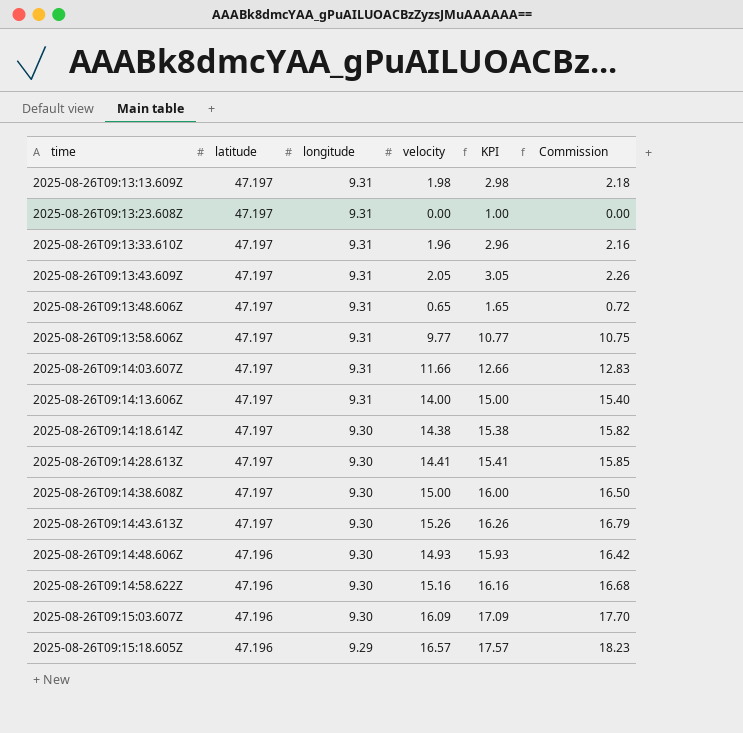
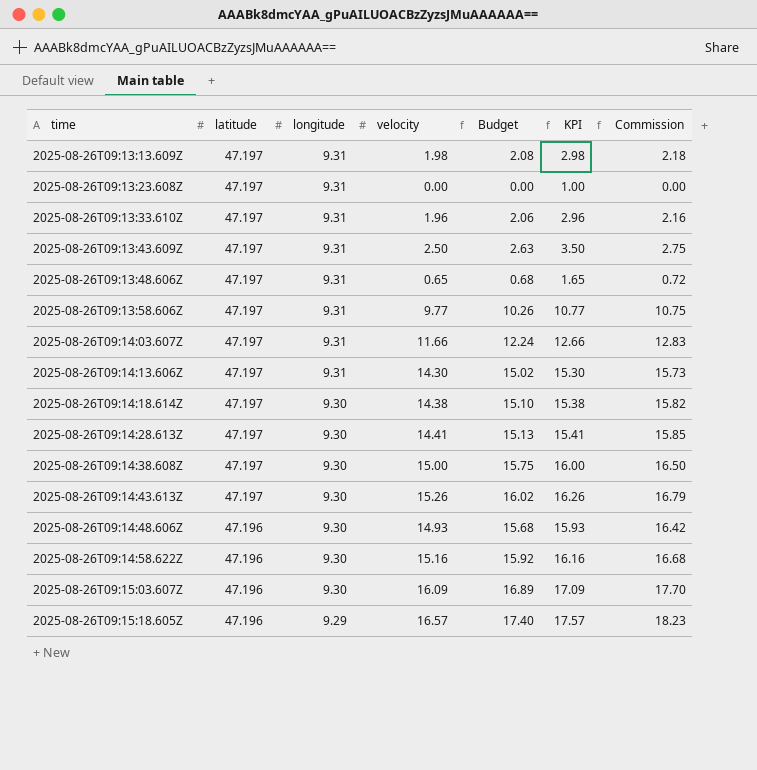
column Budget | formula: none -> [velocity] * 1.05
2025-08-26T09:13:43.609Z | velocity: 2.05 -> 2.50
2025-08-26T09:13:43.609Z | KPI: 3.05 -> 3.50
2025-08-26T09:13:43.609Z | Commission: 2.26 -> 2.75
2025-08-26T09:14:13.606Z | velocity: 14.00 -> 14.30
2025-08-26T09:14:13.606Z | KPI: 15.00 -> 15.30
2025-08-26T09:14:13.606Z | Commission: 15.40 -> 15.73

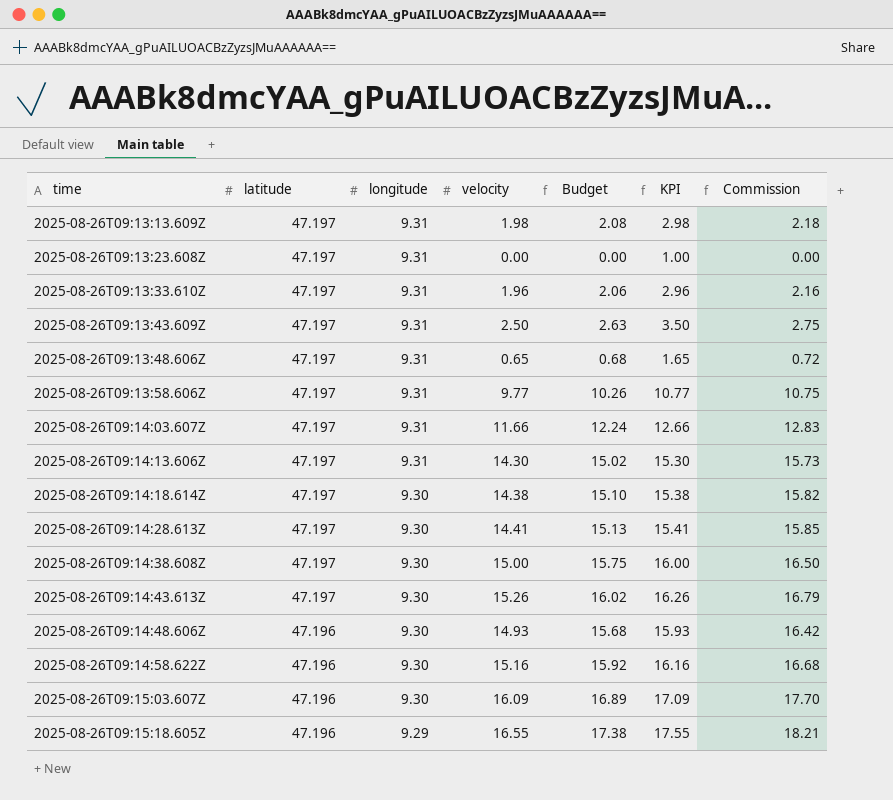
2025-08-26T09:15:18.605Z | velocity: 16.57 -> 16.55
2025-08-26T09:15:18.605Z | Budget: 17.40 -> 17.38
2025-08-26T09:15:18.605Z | KPI: 17.57 -> 17.55
2025-08-26T09:15:18.605Z | Commission: 18.23 -> 18.21

